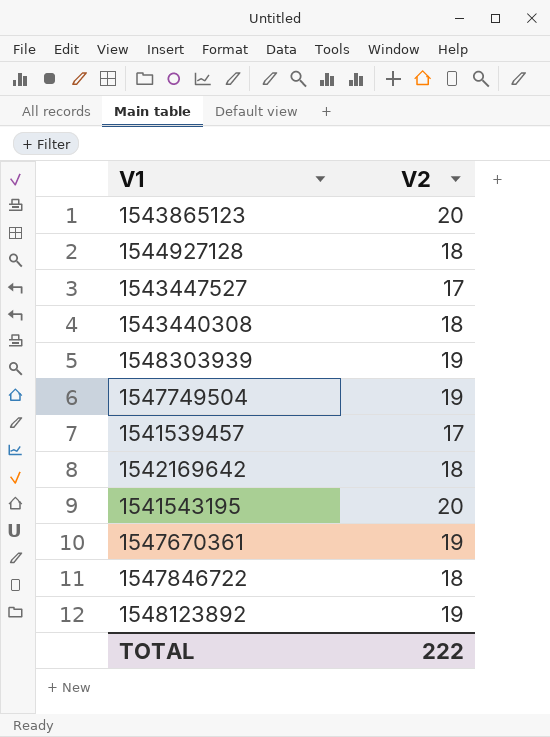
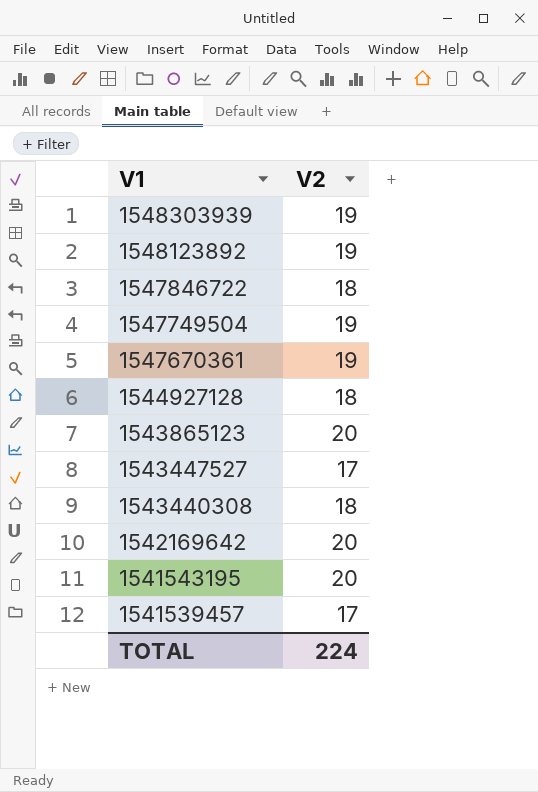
row order: none -> V1 descending
1542169642 | V2: 18 -> 20
TOTAL | V2: 222 -> 224

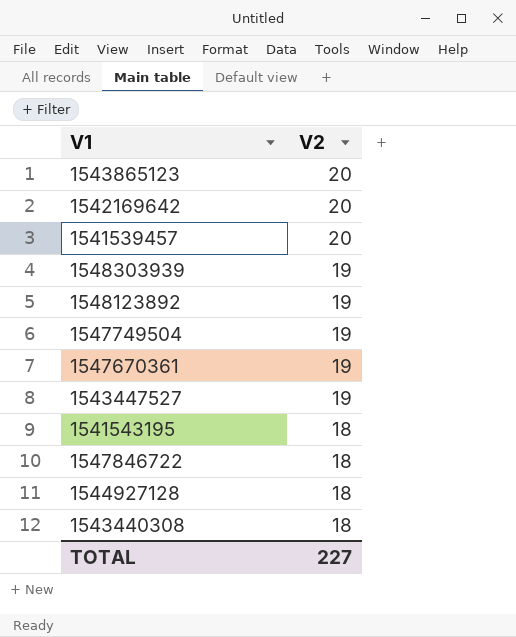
row order: V1 descending -> V2 descending
1541539457 | V2: 17 -> 20
1543447527 | V2: 17 -> 19
1541543195 | V2: 20 -> 18
TOTAL | V2: 224 -> 227

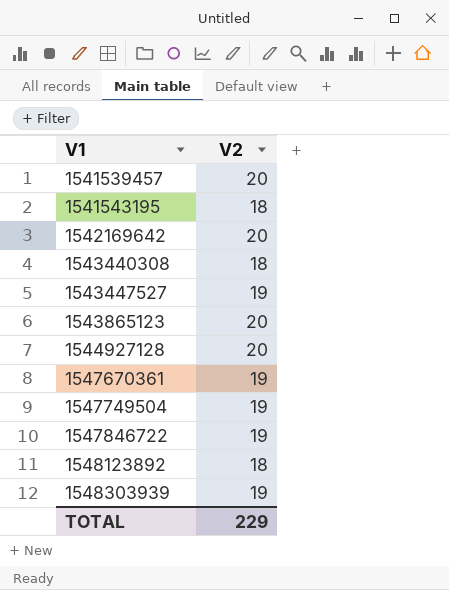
row order: V2 descending -> V1 ascending
1544927128 | V2: 18 -> 20
1547846722 | V2: 18 -> 19
1548123892 | V2: 19 -> 18
TOTAL | V2: 227 -> 229

